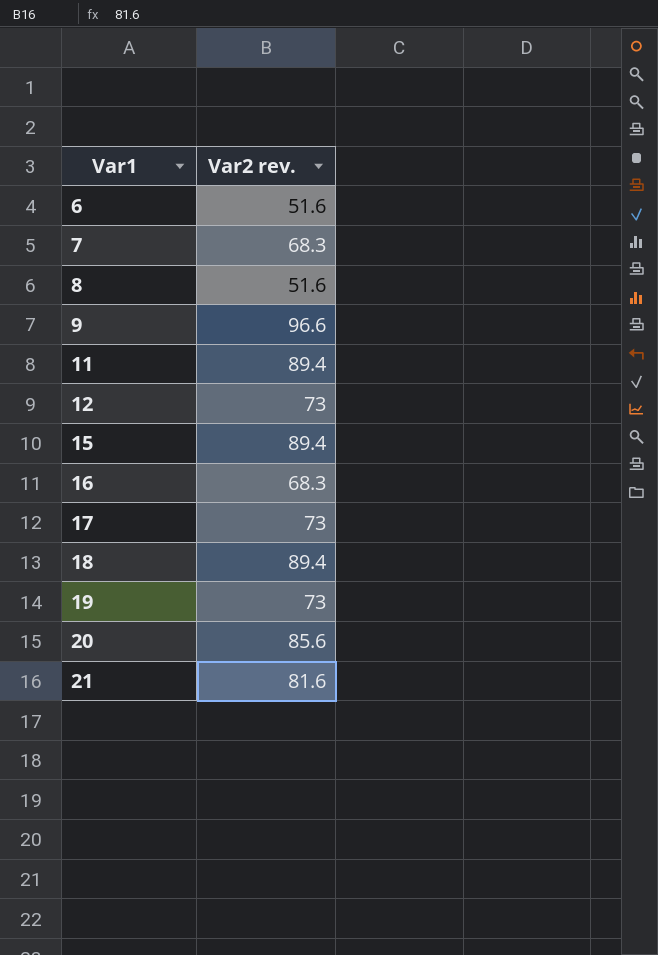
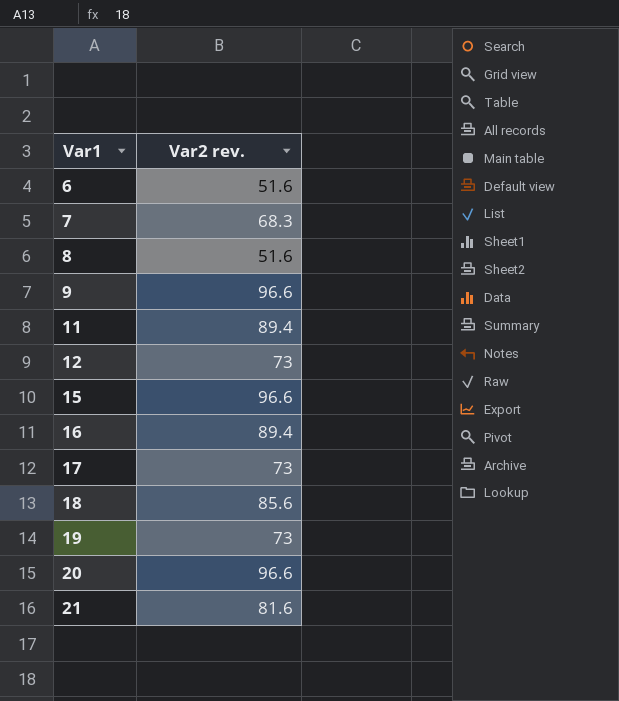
15 | Var2 rev.: 89.4 -> 96.6
16 | Var2 rev.: 68.3 -> 89.4
18 | Var2 rev.: 89.4 -> 85.6
20 | Var2 rev.: 85.6 -> 96.6

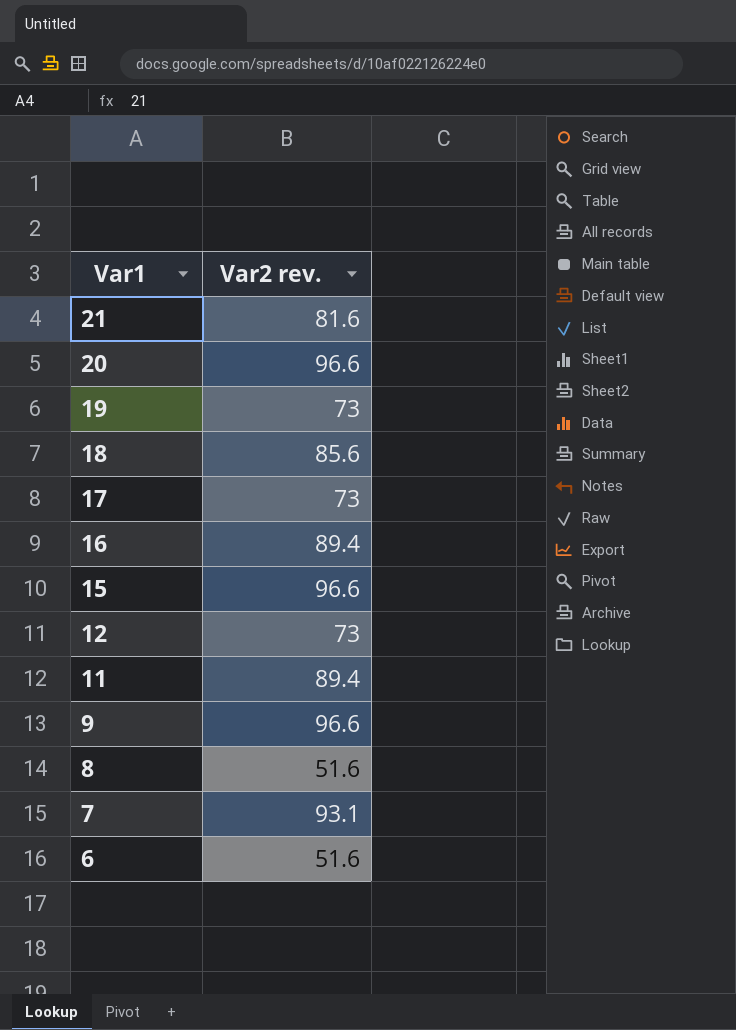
row order: Var1 ascending -> Var1 descending
7 | Var2 rev.: 68.3 -> 93.1

